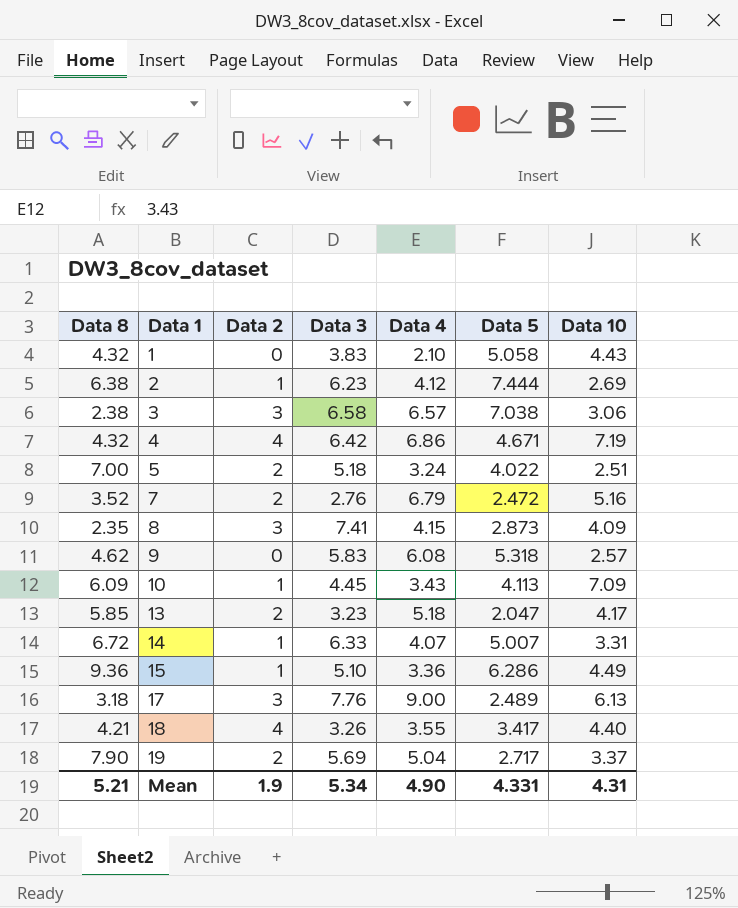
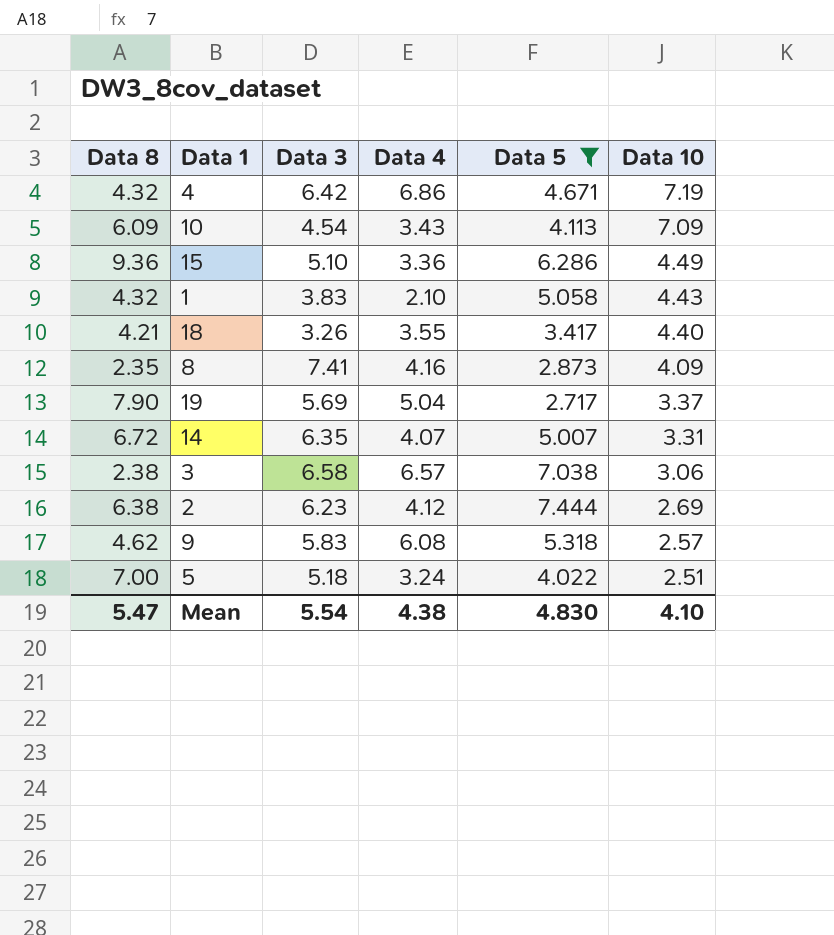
filter: none -> Data 5 >= 2.717
row order: Data 1 ascending -> Data 10 descending
column Data 2 | position: 3 -> none
10 | Data 3: 4.45 -> 4.54
8 | Data 4: 4.15 -> 4.16
14 | Data 3: 6.33 -> 6.35
Mean | Data 8: 5.21 -> 5.47
Mean | Data 3: 5.34 -> 5.54
Mean | Data 4: 4.90 -> 4.38
Mean | Data 5: 4.331 -> 4.830
Mean | Data 10: 4.31 -> 4.10

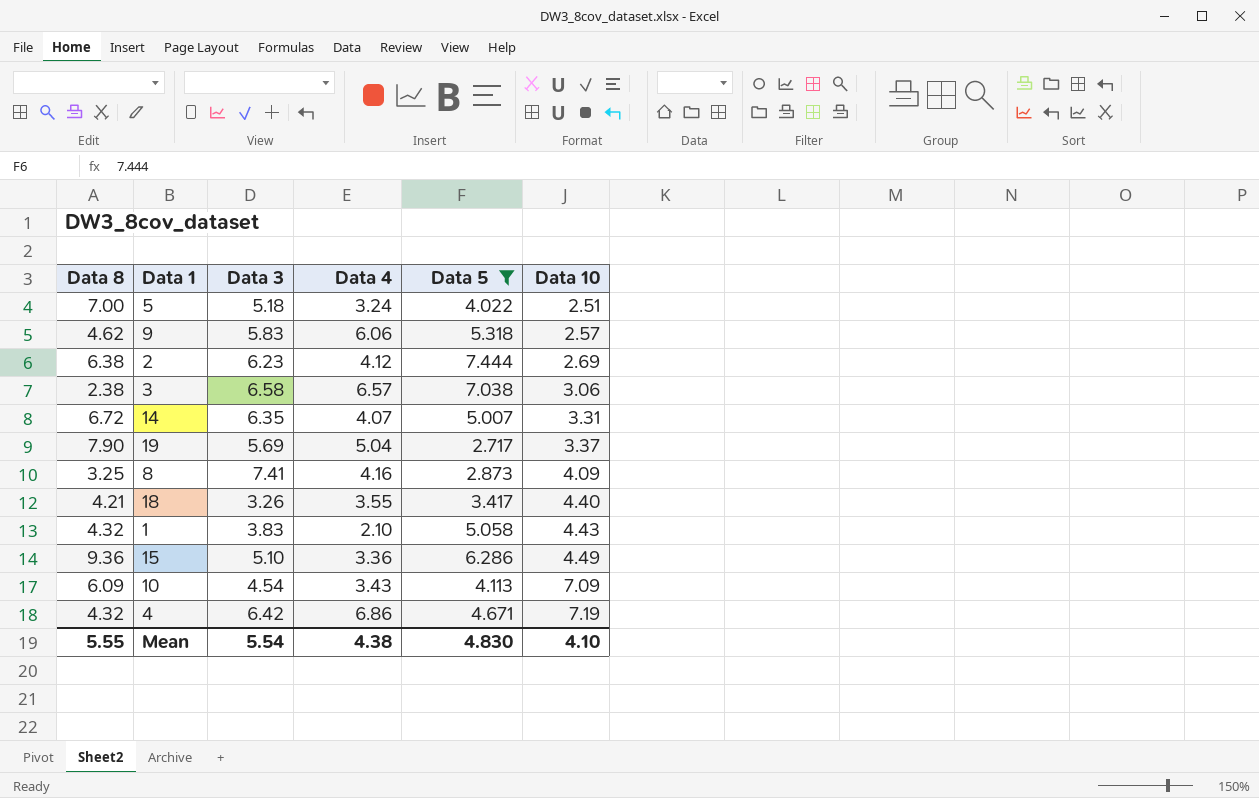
row order: Data 10 descending -> Data 10 ascending
9 | Data 4: 6.08 -> 6.06
8 | Data 8: 2.35 -> 3.25
Mean | Data 8: 5.47 -> 5.55

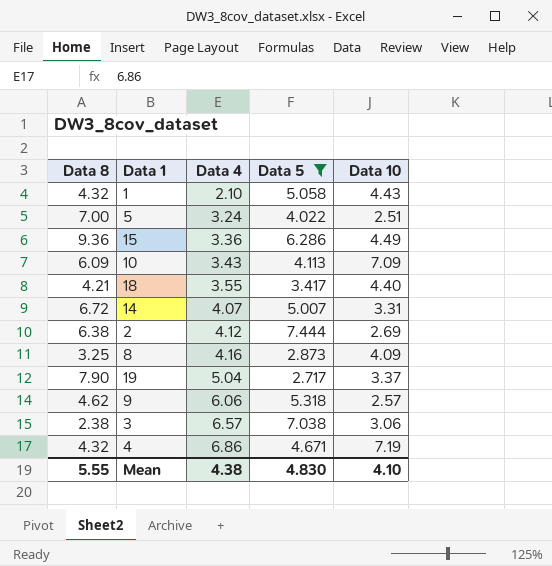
row order: Data 10 ascending -> Data 4 ascending
column Data 3 | position: 3 -> none

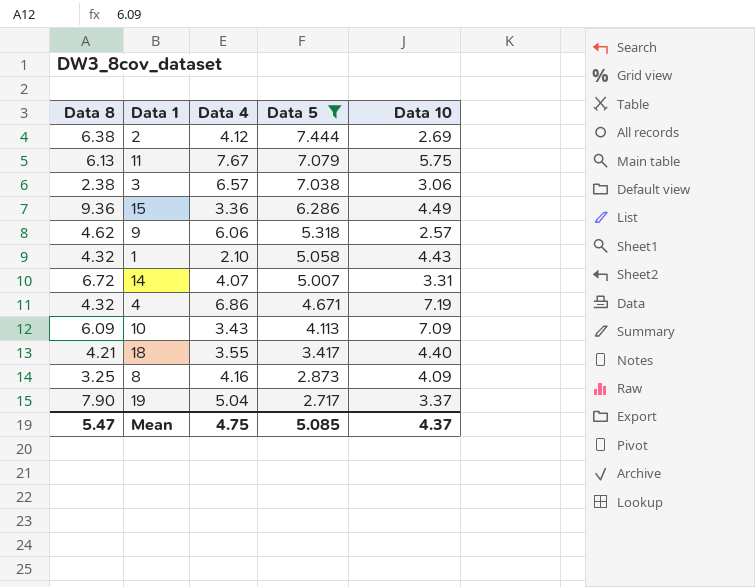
row order: Data 4 ascending -> Data 5 descending
row 5: 7.00 | 3.24 | 4.022 | 2.51 -> none
row 11: none -> 6.13 | 7.67 | 7.079 | 5.75
Mean | Data 8: 5.55 -> 5.47
Mean | Data 4: 4.38 -> 4.75
Mean | Data 5: 4.830 -> 5.085
Mean | Data 10: 4.10 -> 4.37

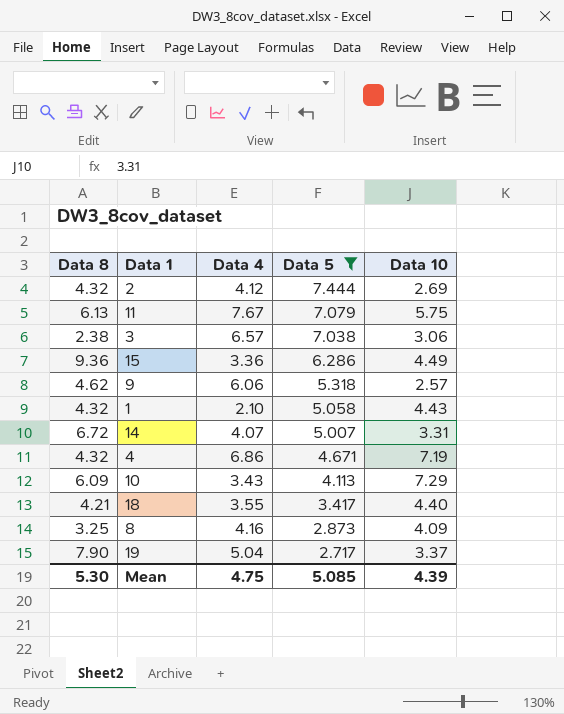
2 | Data 8: 6.38 -> 4.32
10 | Data 10: 7.09 -> 7.29
Mean | Data 8: 5.47 -> 5.30
Mean | Data 10: 4.37 -> 4.39

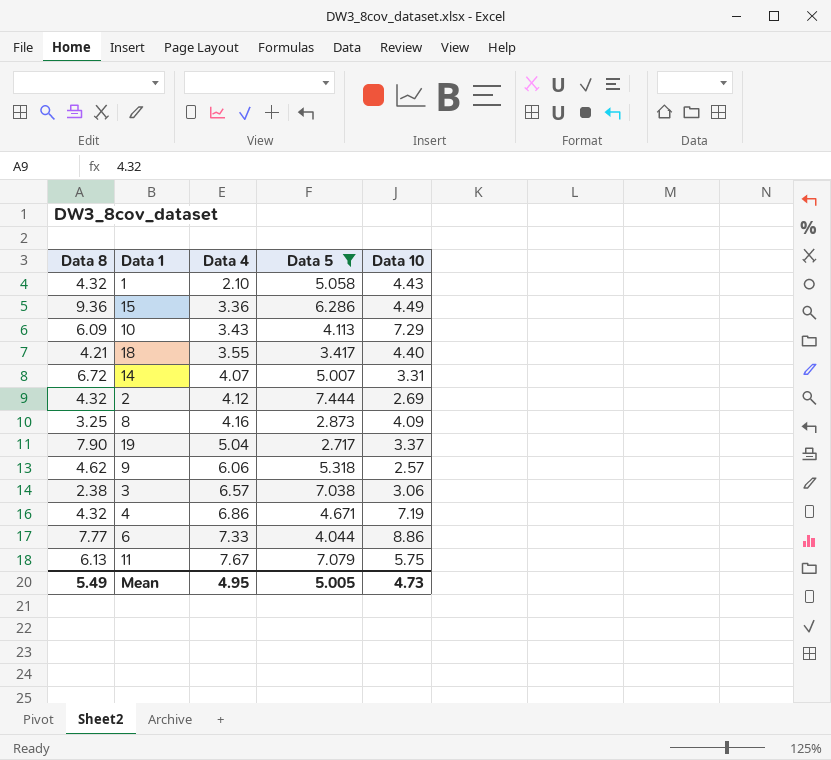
row order: Data 5 descending -> Data 4 ascending
row 6: none -> 7.77 | 7.33 | 4.044 | 8.86
Mean | Data 8: 5.30 -> 5.49
Mean | Data 4: 4.75 -> 4.95
Mean | Data 5: 5.085 -> 5.005
Mean | Data 10: 4.39 -> 4.73

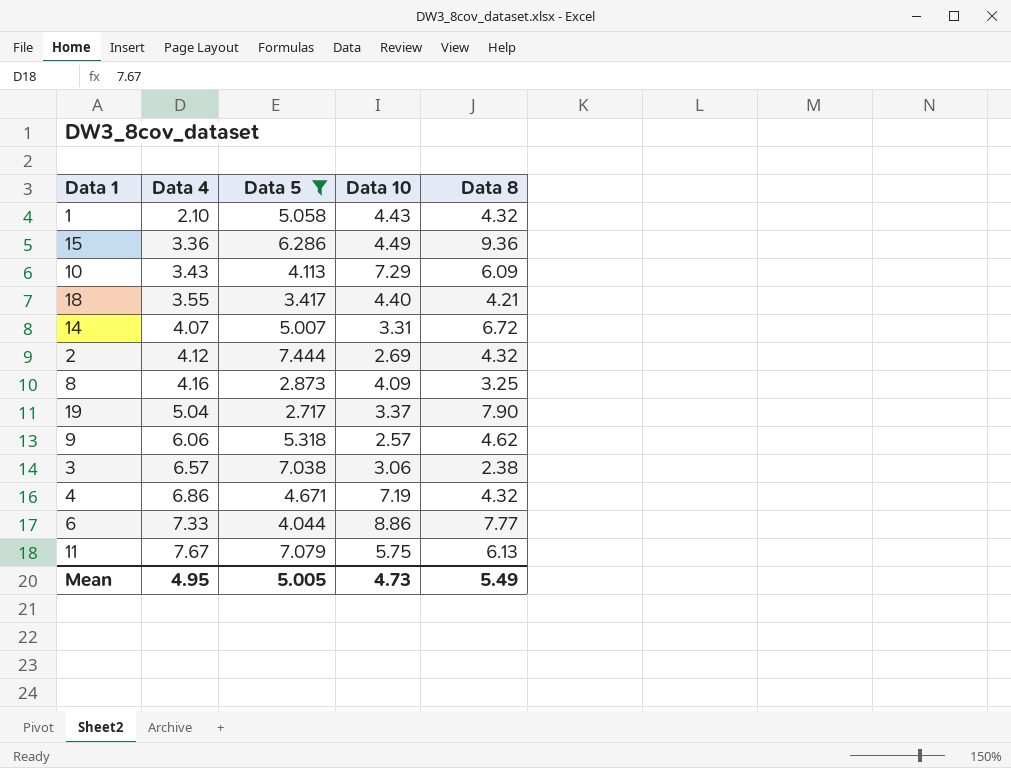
column Data 8 | position: 1 -> 5

